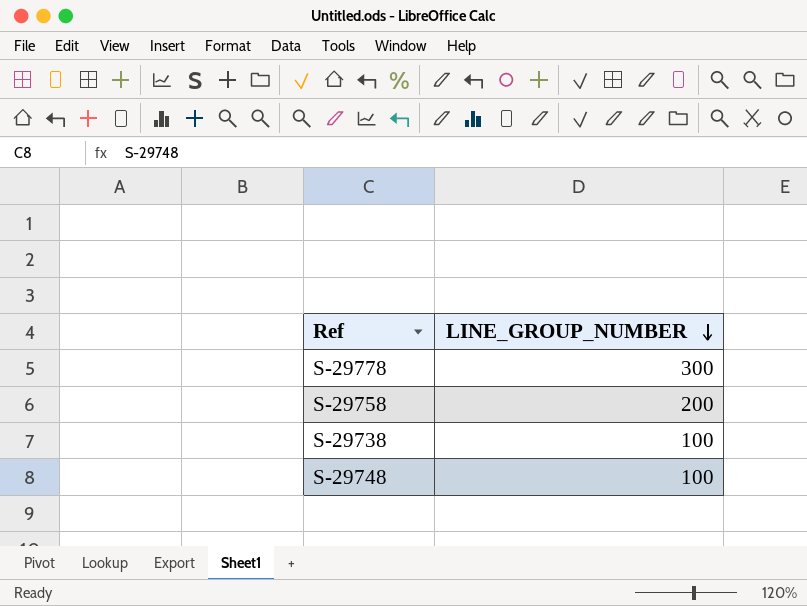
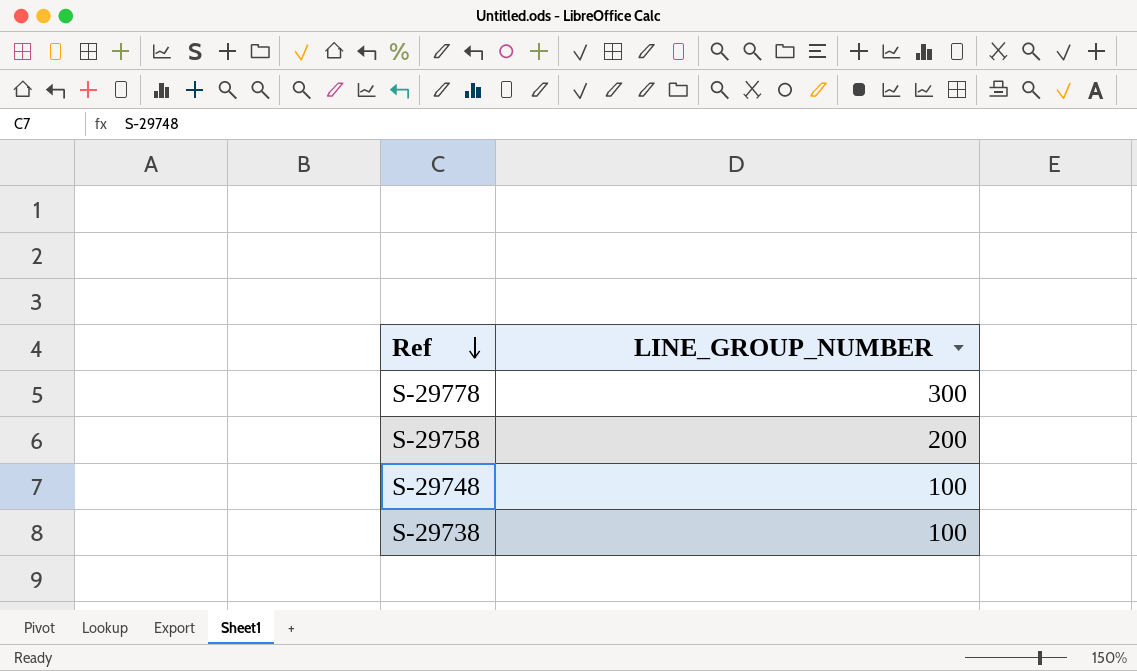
row order: LINE_GROUP_NUMBER descending -> Ref descending

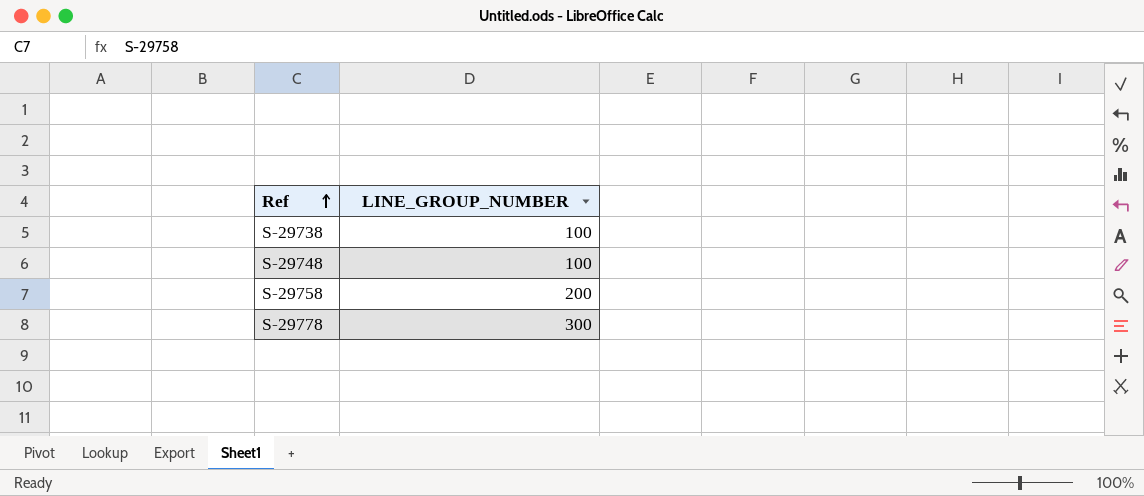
row order: Ref descending -> Ref ascending

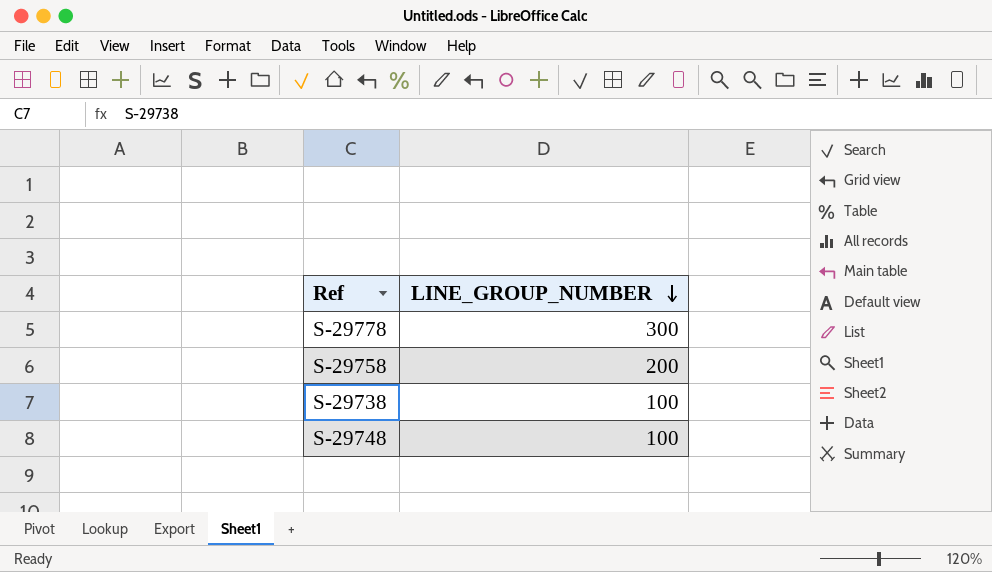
row order: Ref ascending -> LINE_GROUP_NUMBER descending

